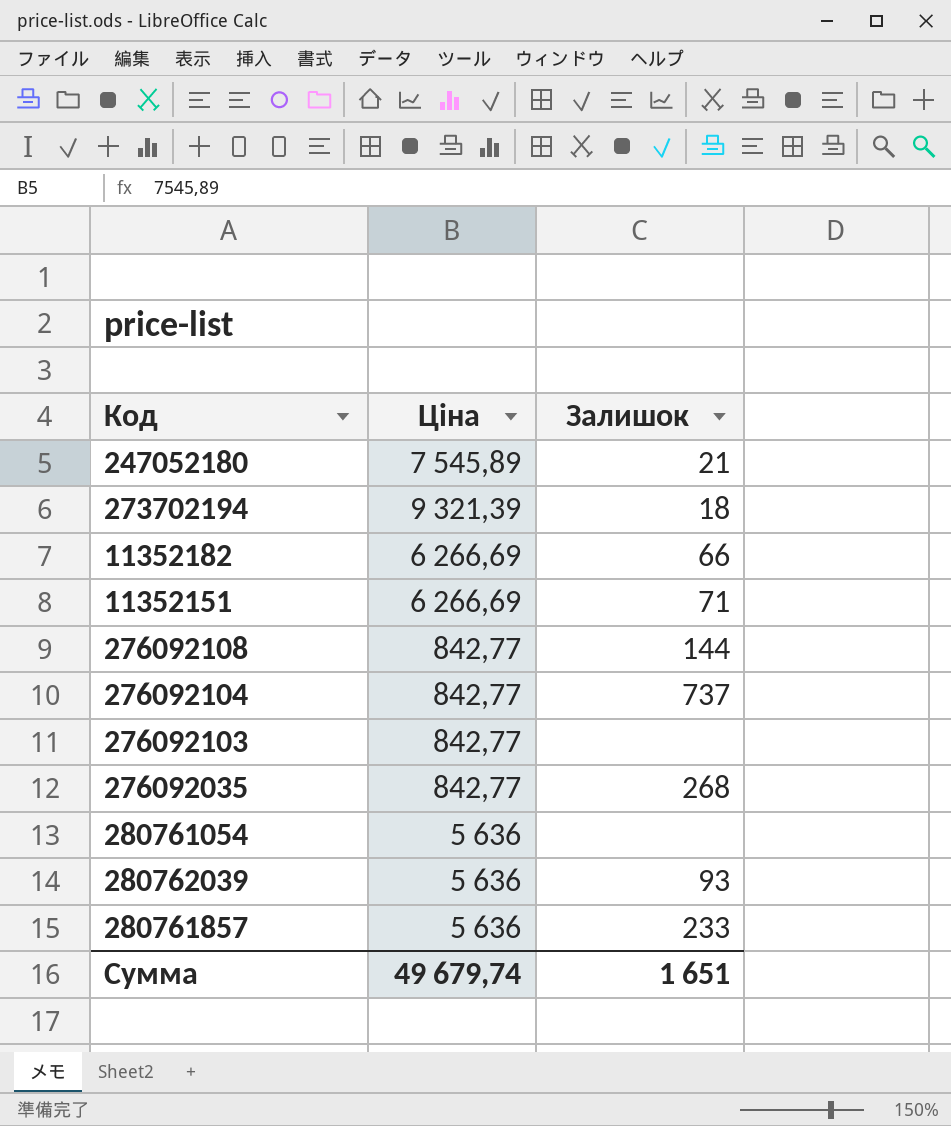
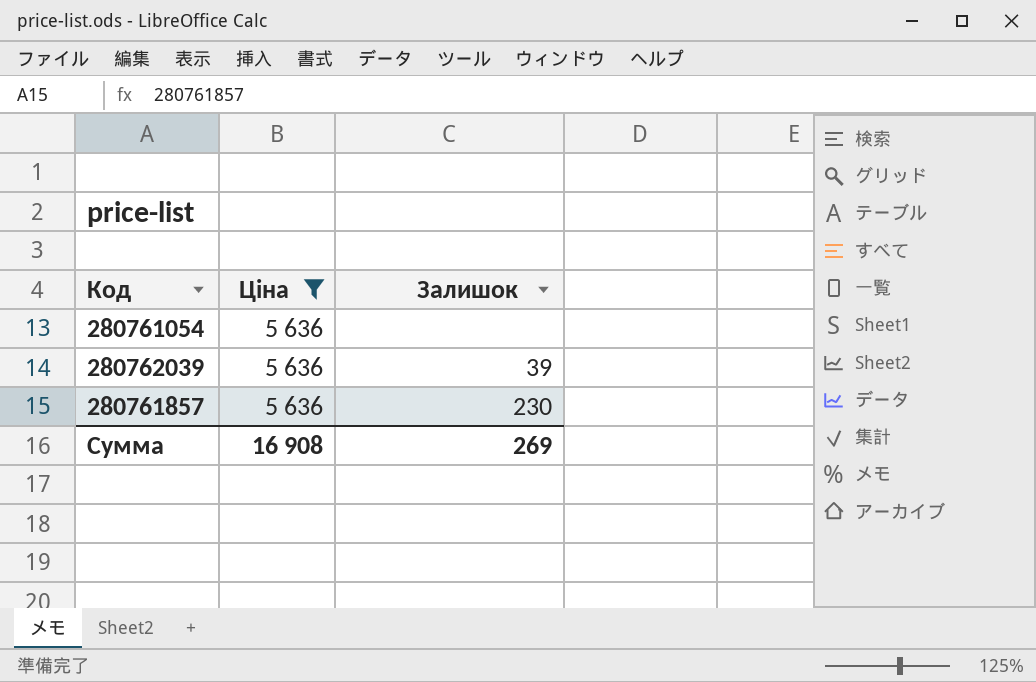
filter: none -> Ціна = 5 636
280762039 | Залишок: 93 -> 39
280761857 | Залишок: 233 -> 230
Сумма | Ціна: 49 679,74 -> 16 908
Сумма | Залишок: 1 651 -> 269

